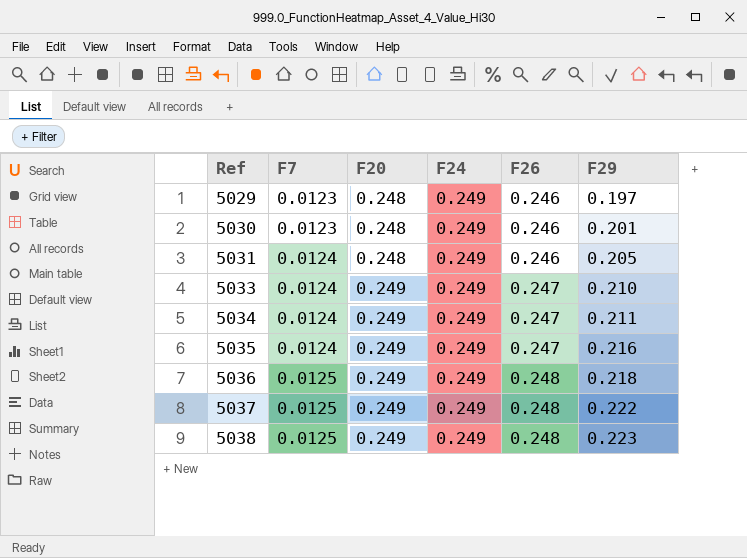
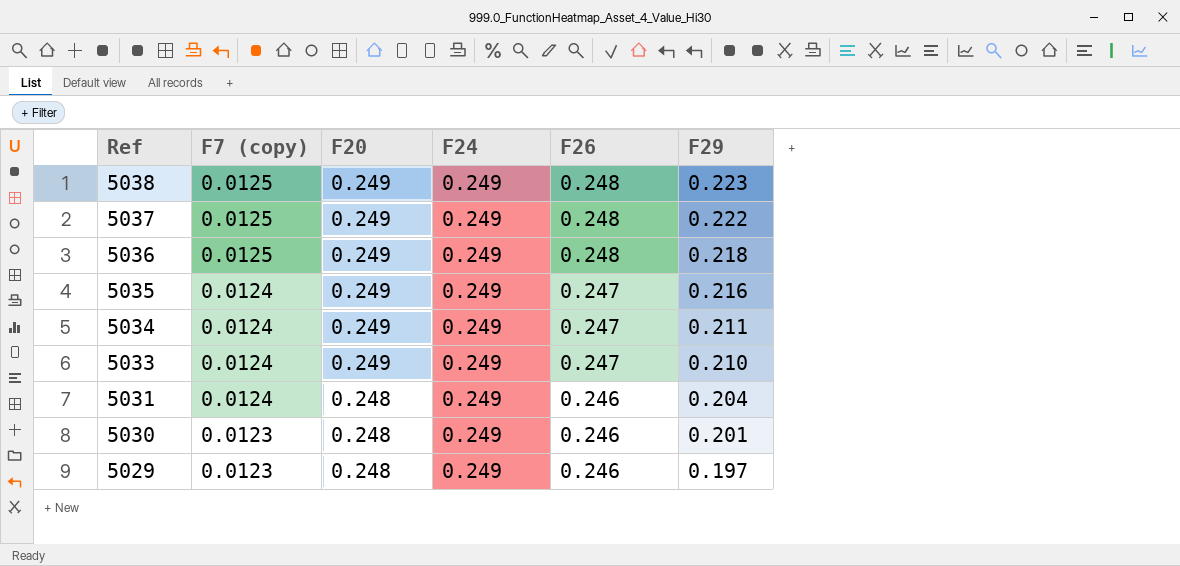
row order: Ref ascending -> Ref descending
column name: F7 -> F7 (copy)
5031 | F29: 0.205 -> 0.204

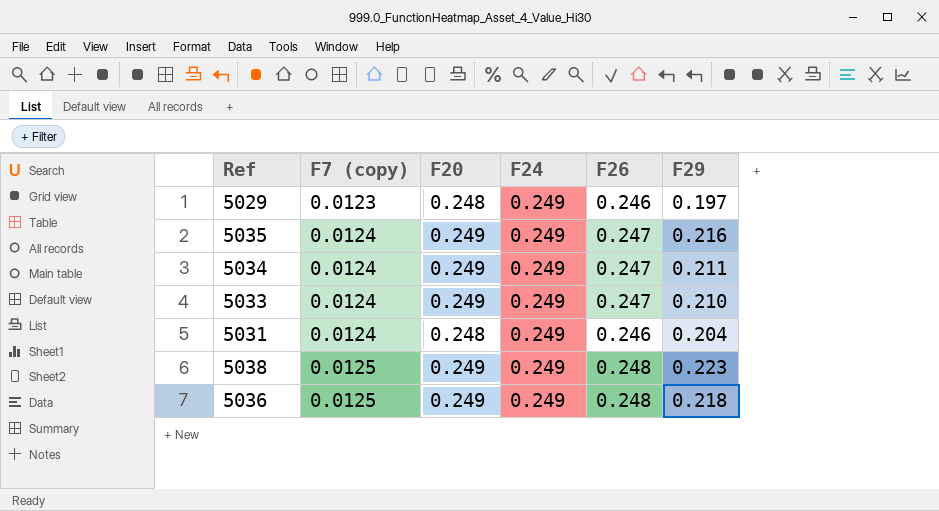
row order: Ref descending -> F7 (copy) ascending
row 5037: 0.0125 | 0.249 | 0.249 | 0.248 | 0.222 -> none
row 5030: 0.0123 | 0.248 | 0.249 | 0.246 | 0.201 -> none

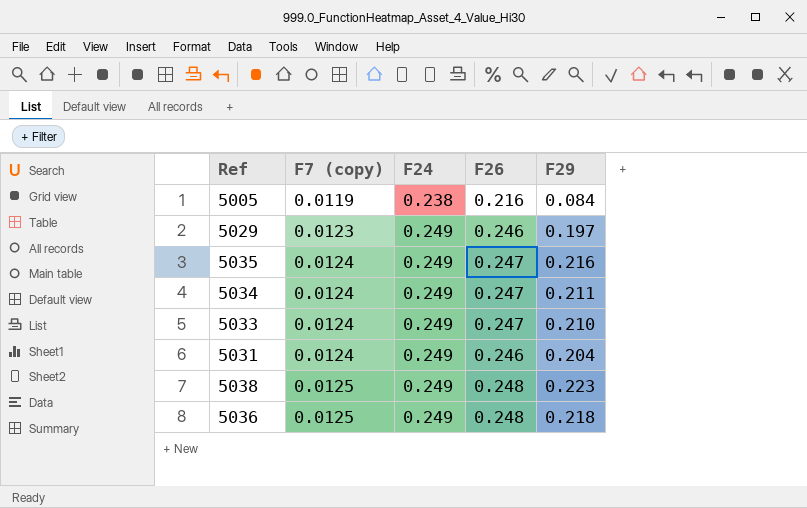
column F20 | position: 3 -> none
row 5005: none -> 0.0119 | 0.238 | 0.216 | 0.084

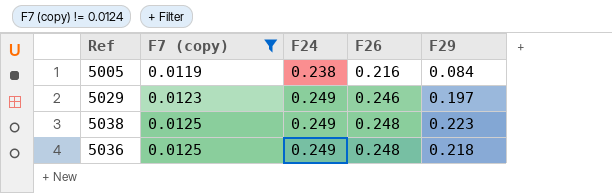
filter: none -> F7 (copy) != 0.0124

